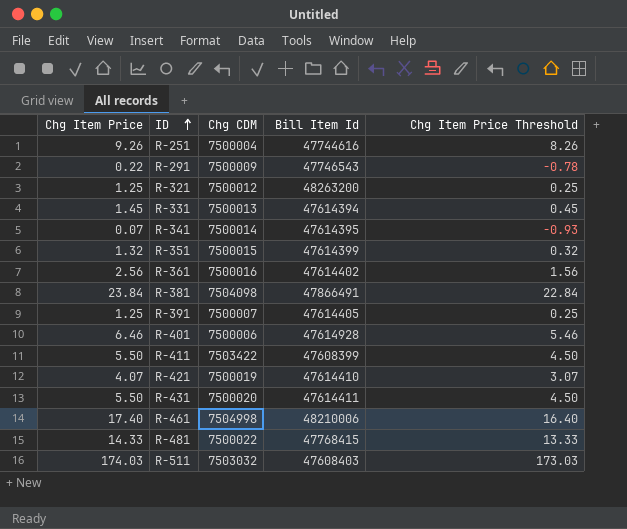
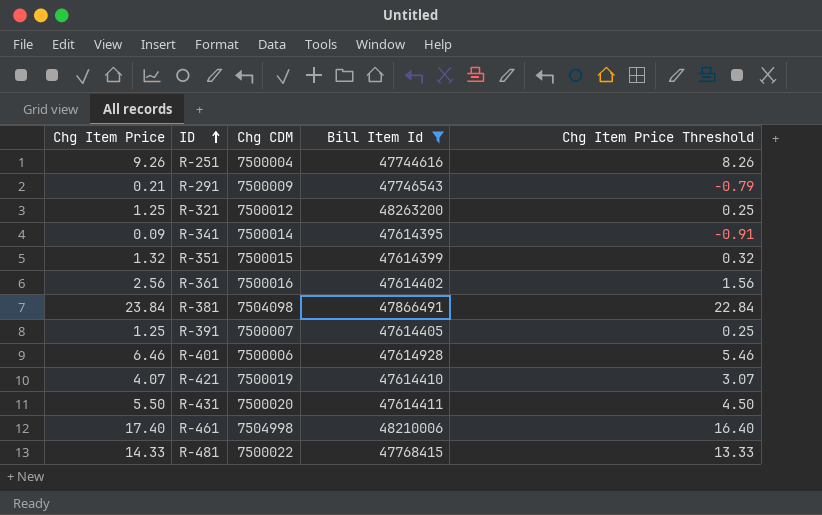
filter: none -> Bill Item Id >= 47614395
R-291 | Chg Item Price: 0.22 -> 0.21
R-291 | Chg Item Price Threshold: -0.78 -> -0.79
R-341 | Chg Item Price: 0.07 -> 0.09
R-341 | Chg Item Price Threshold: -0.93 -> -0.91

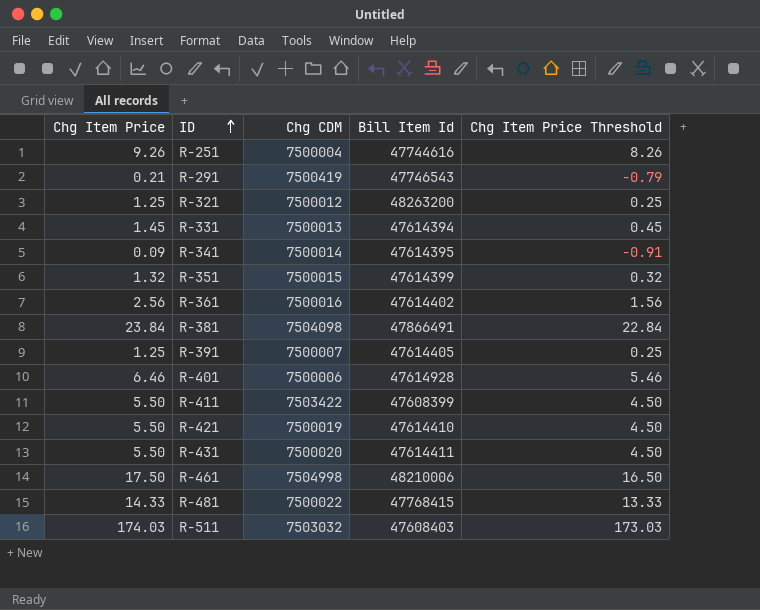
filter: Bill Item Id >= 47614395 -> none
R-291 | Chg CDM: 7500009 -> 7500419
R-421 | Chg Item Price: 4.07 -> 5.50
R-421 | Chg Item Price Threshold: 3.07 -> 4.50
R-461 | Chg Item Price: 17.40 -> 17.50
R-461 | Chg Item Price Threshold: 16.40 -> 16.50

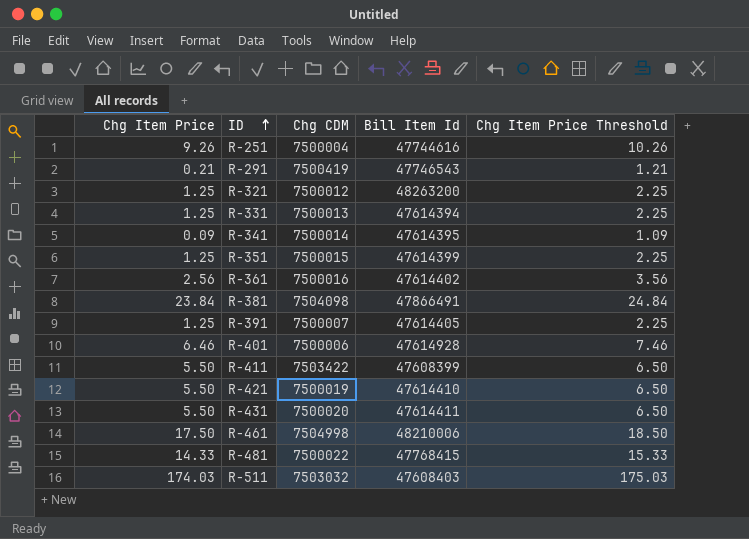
column Chg Item Price Threshold | formula: [Chg Item Price] - 1 -> [Chg Item Price] + 1
R-331 | Chg Item Price: 1.45 -> 1.25
R-351 | Chg Item Price: 1.32 -> 1.25

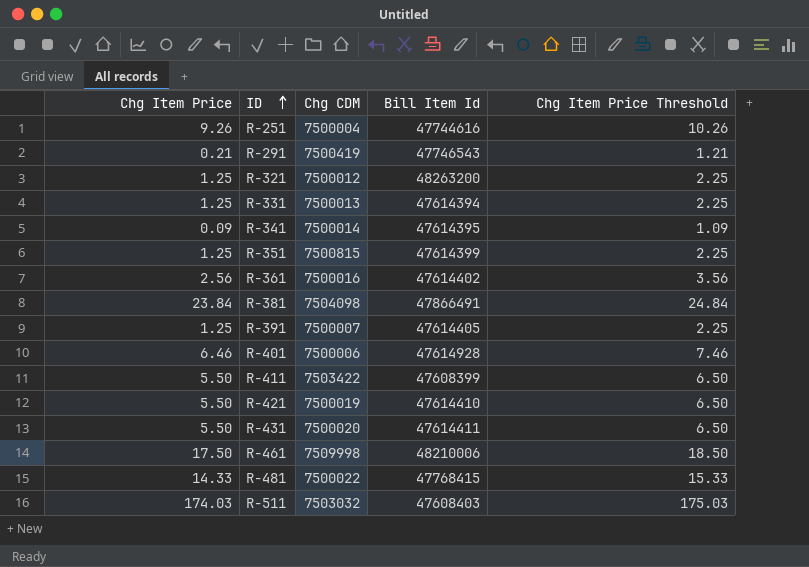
R-351 | Chg CDM: 7500015 -> 7500815
R-461 | Chg CDM: 7504998 -> 7509998

